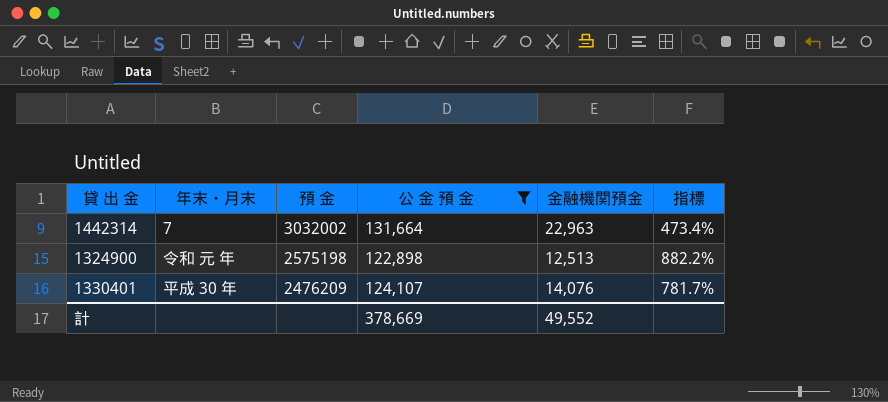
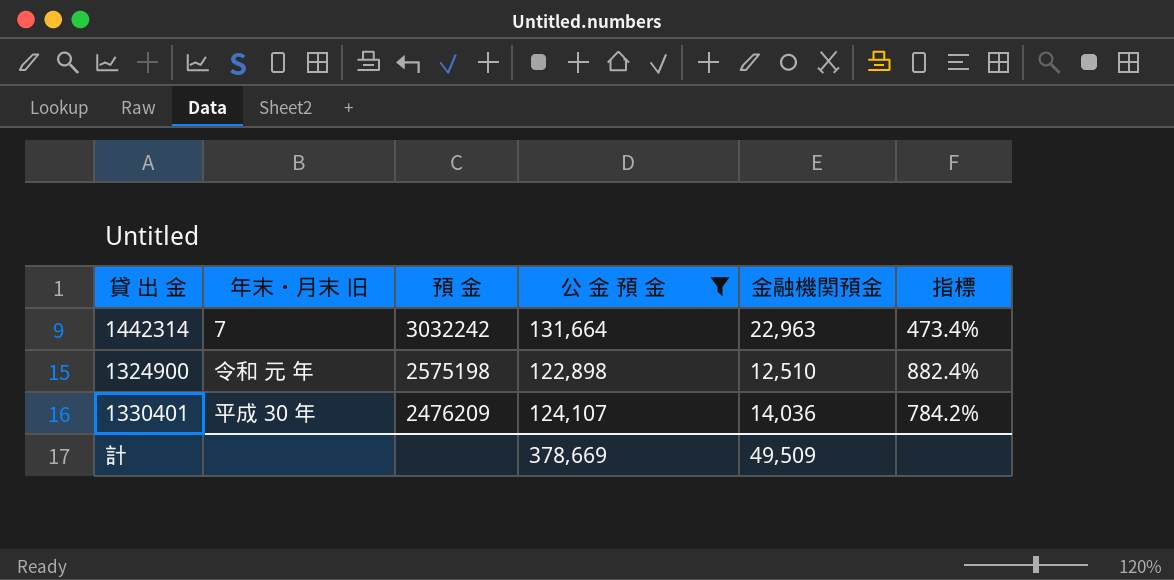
column name: 年末・月末 -> 年末・月末 旧
1442314 | 預 金: 3032002 -> 3032242
1324900 | 金融機関預金: 12,513 -> 12,510
1324900 | 指標: 882.2% -> 882.4%
1330401 | 金融機関預金: 14,076 -> 14,036
1330401 | 指標: 781.7% -> 784.2%
計 | 金融機関預金: 49,552 -> 49,509

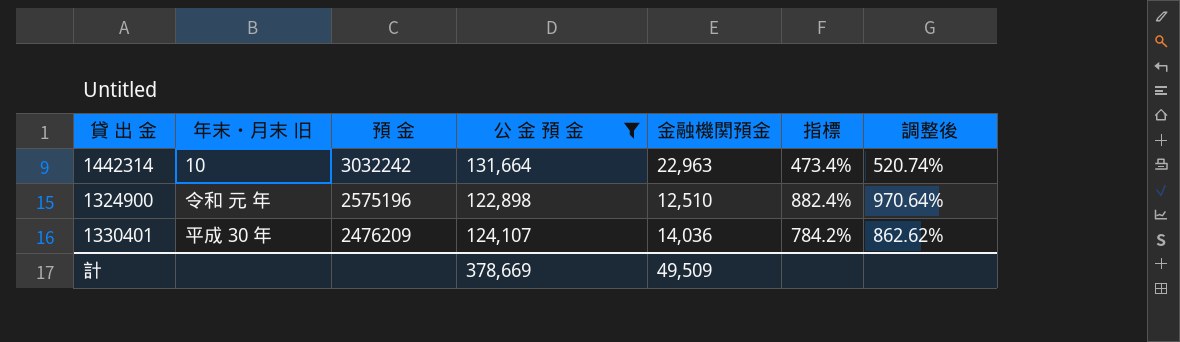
column 調整後 | formula: none -> [指標] * 1.1
1442314 | 年末・月末 旧: 7 -> 10
1324900 | 預 金: 2575198 -> 2575196

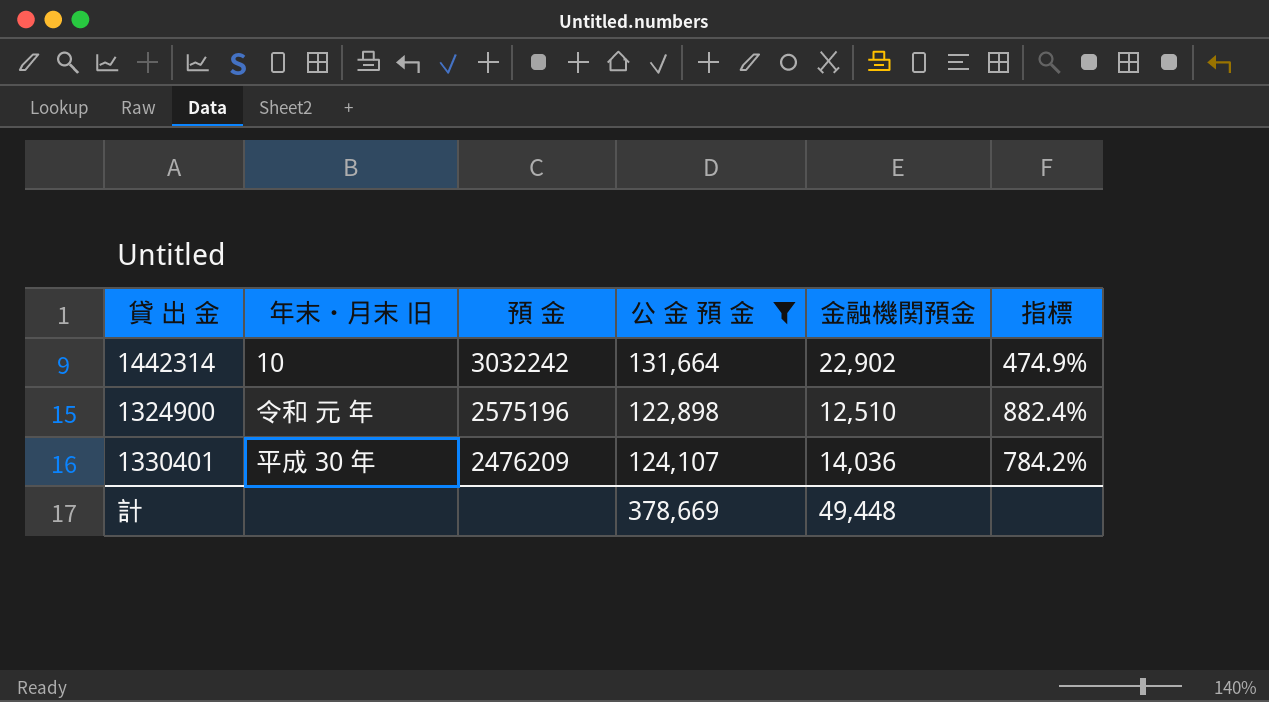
column 調整後 | formula: [指標] * 1.1 -> none
1442314 | 金融機関預金: 22,963 -> 22,902
1442314 | 指標: 473.4% -> 474.9%
計 | 金融機関預金: 49,509 -> 49,448

